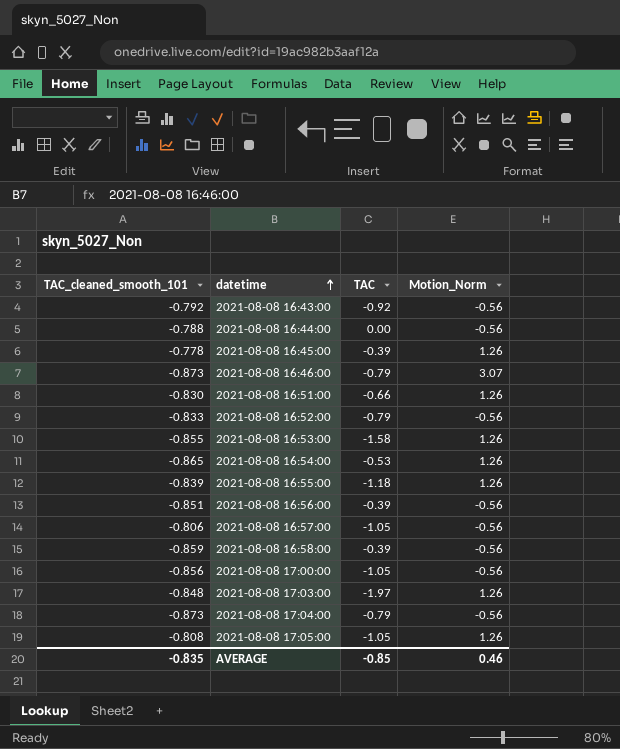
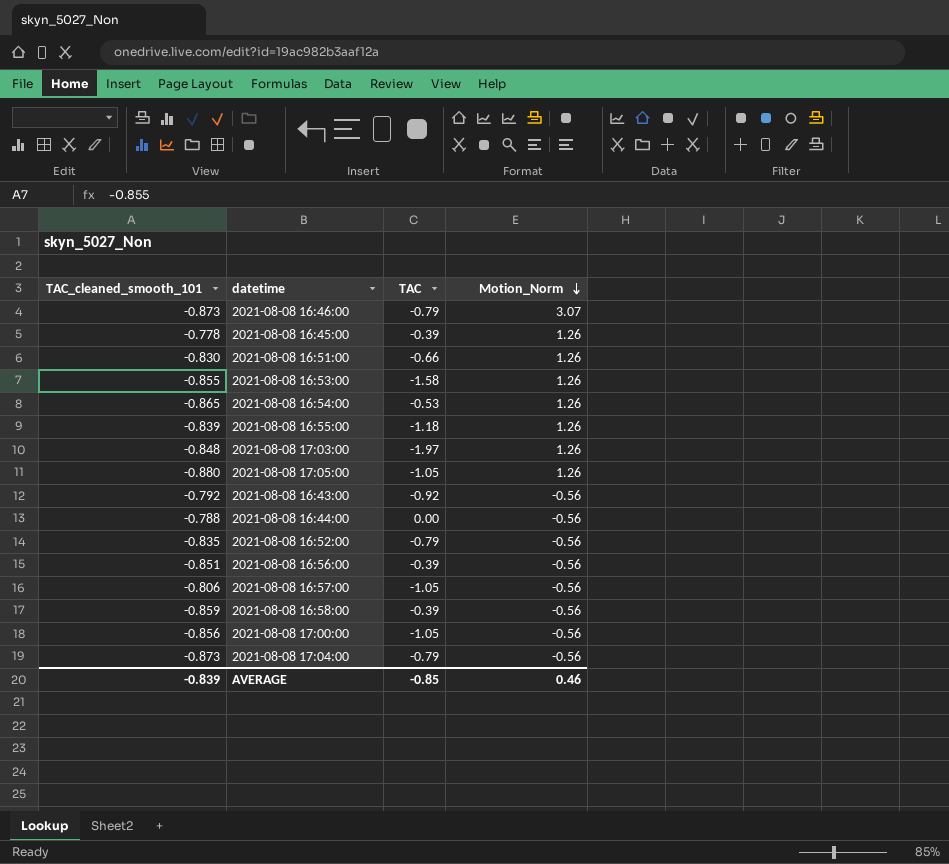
row order: datetime ascending -> Motion_Norm descending
2021-08-08 17:05:00 | TAC_cleaned_smooth_101: -0.808 -> -0.880
2021-08-08 16:52:00 | TAC_cleaned_smooth_101: -0.833 -> -0.835
AVERAGE | TAC_cleaned_smooth_101: -0.835 -> -0.839

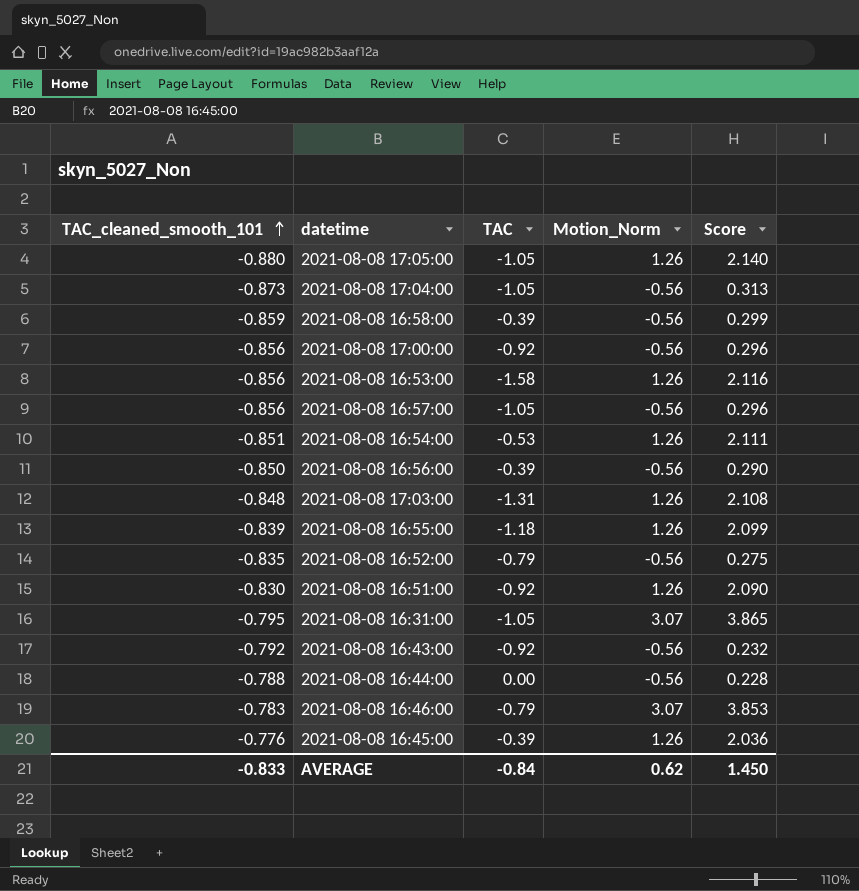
row order: Motion_Norm descending -> TAC_cleaned_smooth_101 ascending
column Score | formula: none -> [Motion_Norm] - [TAC_cleaned_smooth_101]
2021-08-08 17:04:00 | TAC: -0.79 -> -1.05
2021-08-08 17:00:00 | TAC: -1.05 -> -0.92
2021-08-08 16:53:00 | TAC_cleaned_smooth_101: -0.855 -> -0.856
2021-08-08 16:57:00 | TAC_cleaned_smooth_101: -0.806 -> -0.856
2021-08-08 16:54:00 | TAC_cleaned_smooth_101: -0.865 -> -0.851
2021-08-08 16:56:00 | TAC_cleaned_smooth_101: -0.851 -> -0.850
2021-08-08 17:03:00 | TAC: -1.97 -> -1.31
2021-08-08 16:51:00 | TAC: -0.66 -> -0.92
row 2021-08-08 16:31:00: none -> -0.795 | -1.05 | 3.07 | 3.865
2021-08-08 16:46:00 | TAC_cleaned_smooth_101: -0.873 -> -0.783
2021-08-08 16:45:00 | TAC_cleaned_smooth_101: -0.778 -> -0.776
AVERAGE | TAC_cleaned_smooth_101: -0.839 -> -0.833
AVERAGE | TAC: -0.85 -> -0.84
AVERAGE | Motion_Norm: 0.46 -> 0.62

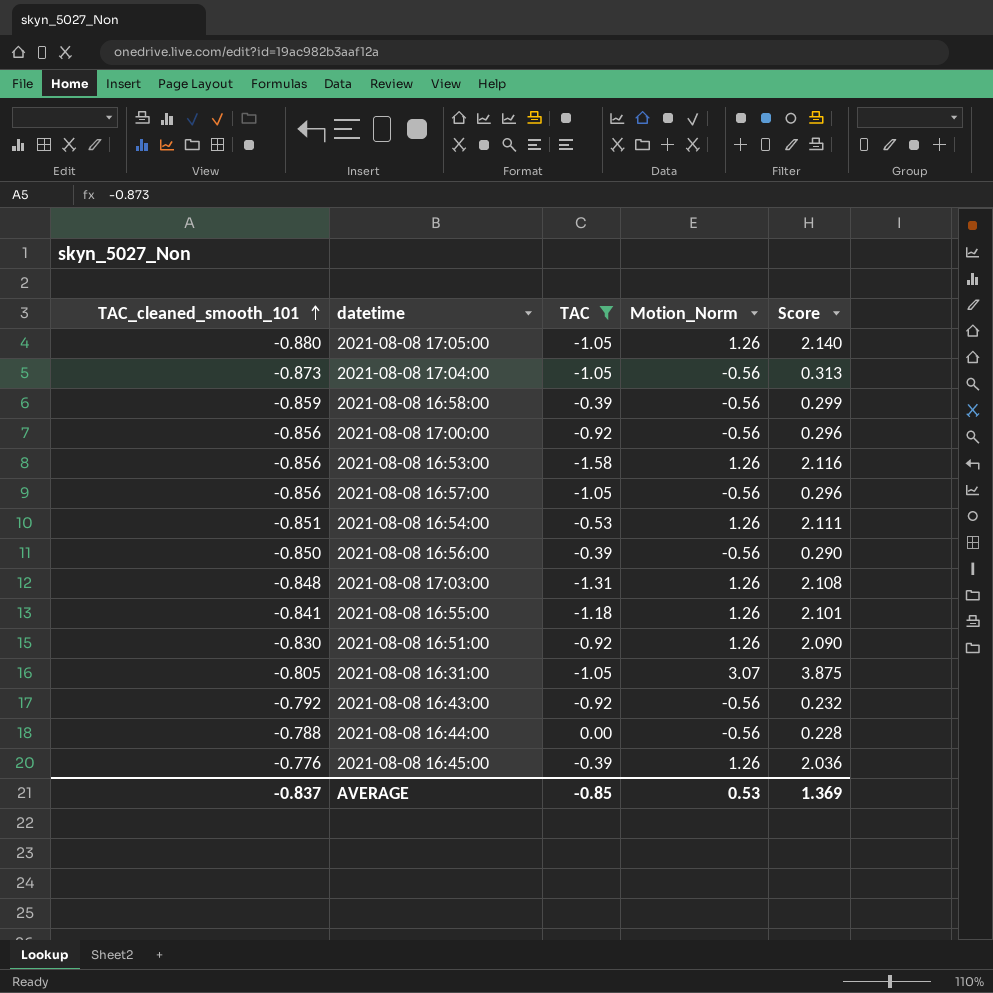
filter: none -> TAC != -0.79
2021-08-08 16:55:00 | TAC_cleaned_smooth_101: -0.839 -> -0.841
2021-08-08 16:55:00 | Score: 2.099 -> 2.101
2021-08-08 16:31:00 | TAC_cleaned_smooth_101: -0.795 -> -0.805
2021-08-08 16:31:00 | Score: 3.865 -> 3.875
AVERAGE | TAC_cleaned_smooth_101: -0.833 -> -0.837
AVERAGE | TAC: -0.84 -> -0.85
AVERAGE | Motion_Norm: 0.62 -> 0.53
AVERAGE | Score: 1.450 -> 1.369

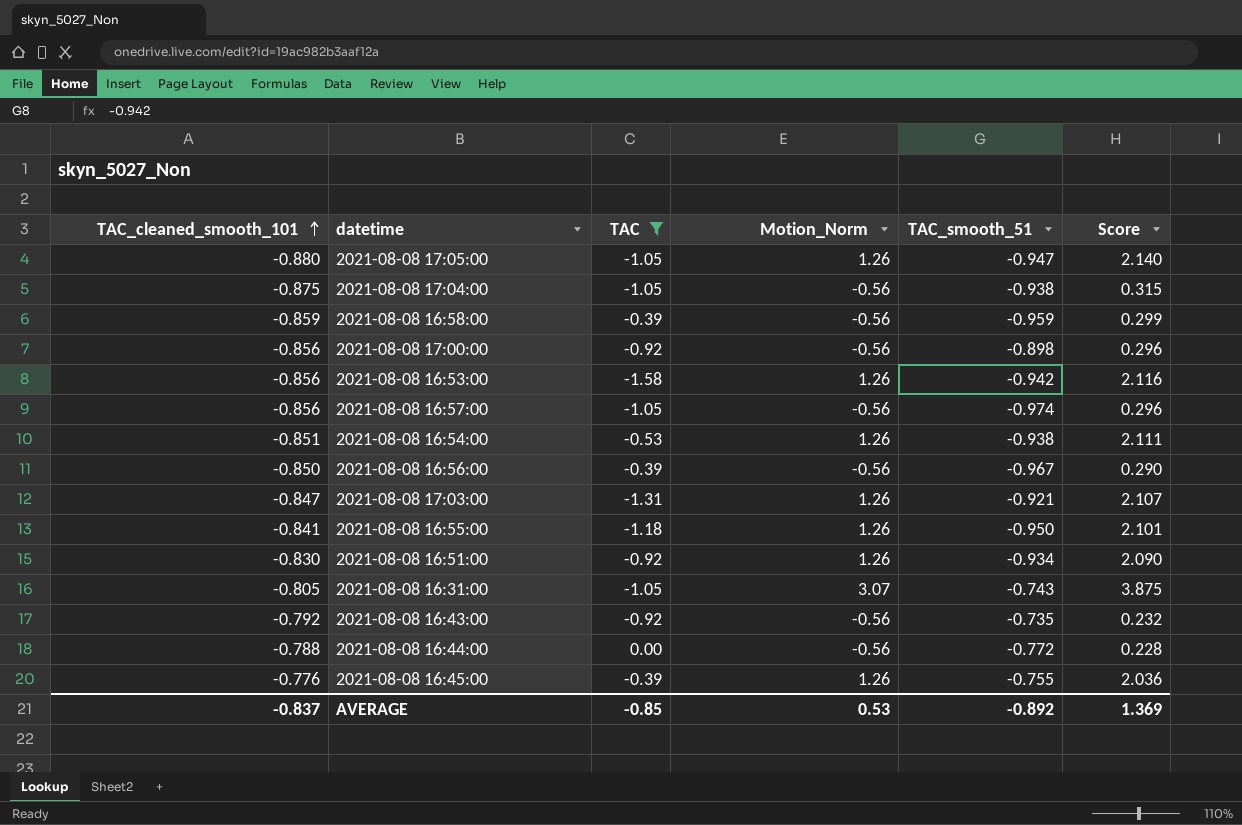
column TAC_smooth_51 | position: none -> 5
2021-08-08 17:04:00 | TAC_cleaned_smooth_101: -0.873 -> -0.875
2021-08-08 17:04:00 | Score: 0.313 -> 0.315
2021-08-08 17:03:00 | TAC_cleaned_smooth_101: -0.848 -> -0.847
2021-08-08 17:03:00 | Score: 2.108 -> 2.107

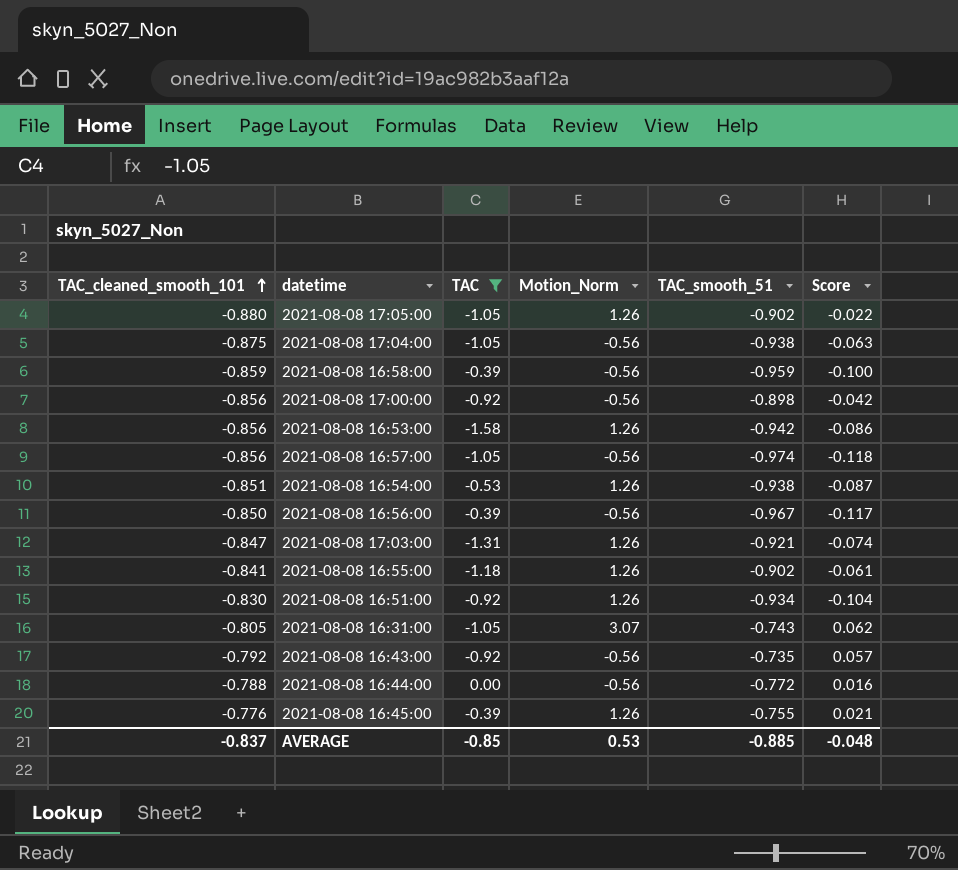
column Score | formula: [Motion_Norm] - [TAC_cleaned_smooth_101] -> [TAC_smooth_51] - [TAC_cleaned_smooth_101]
2021-08-08 17:05:00 | TAC_smooth_51: -0.947 -> -0.902
2021-08-08 16:55:00 | TAC_smooth_51: -0.950 -> -0.902
AVERAGE | TAC_smooth_51: -0.892 -> -0.885
AVERAGE | Score: 1.369 -> -0.048

